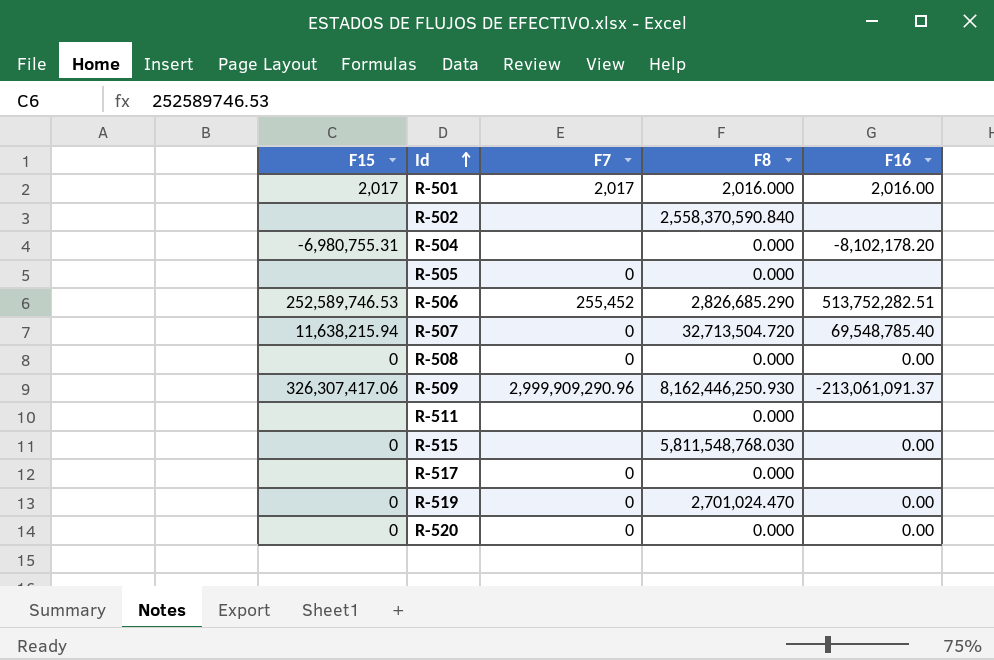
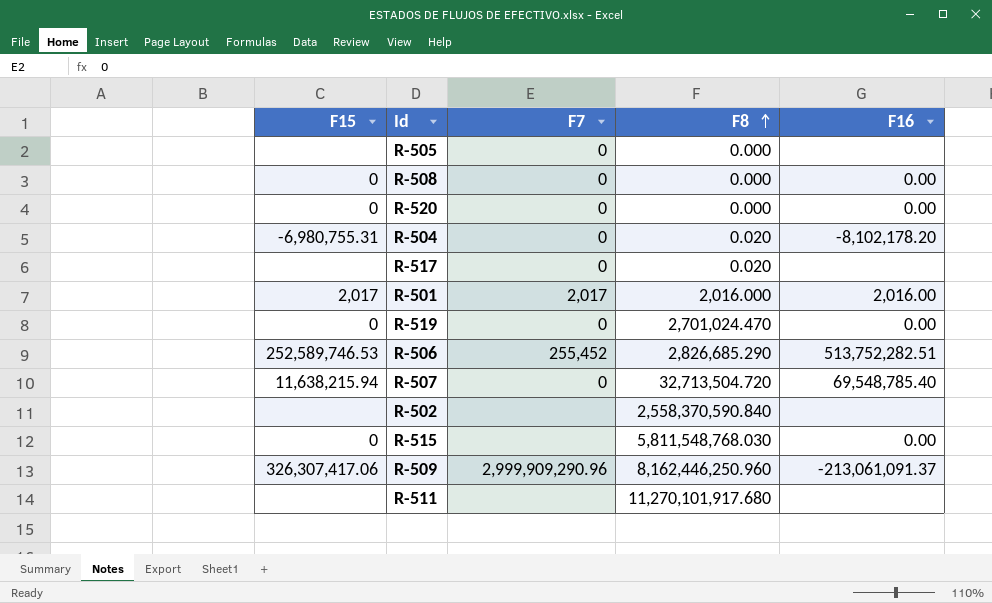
row order: Id ascending -> F8 ascending
R-504 | F7: none -> 0
R-504 | F8: 0.000 -> 0.020
R-517 | F8: 0.000 -> 0.020
R-509 | F8: 8,162,446,250.930 -> 8,162,446,250.960
R-511 | F8: 0.000 -> 11,270,101,917.680

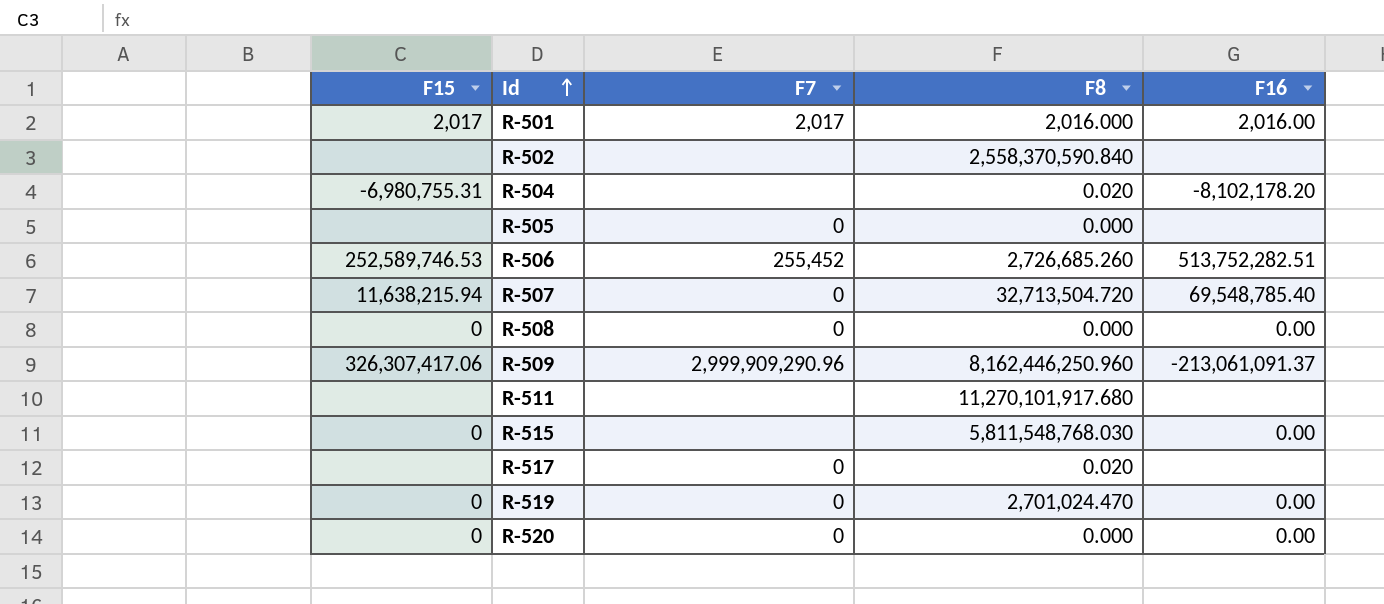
row order: F8 ascending -> Id ascending
R-504 | F7: 0 -> none
R-506 | F8: 2,826,685.290 -> 2,726,685.260

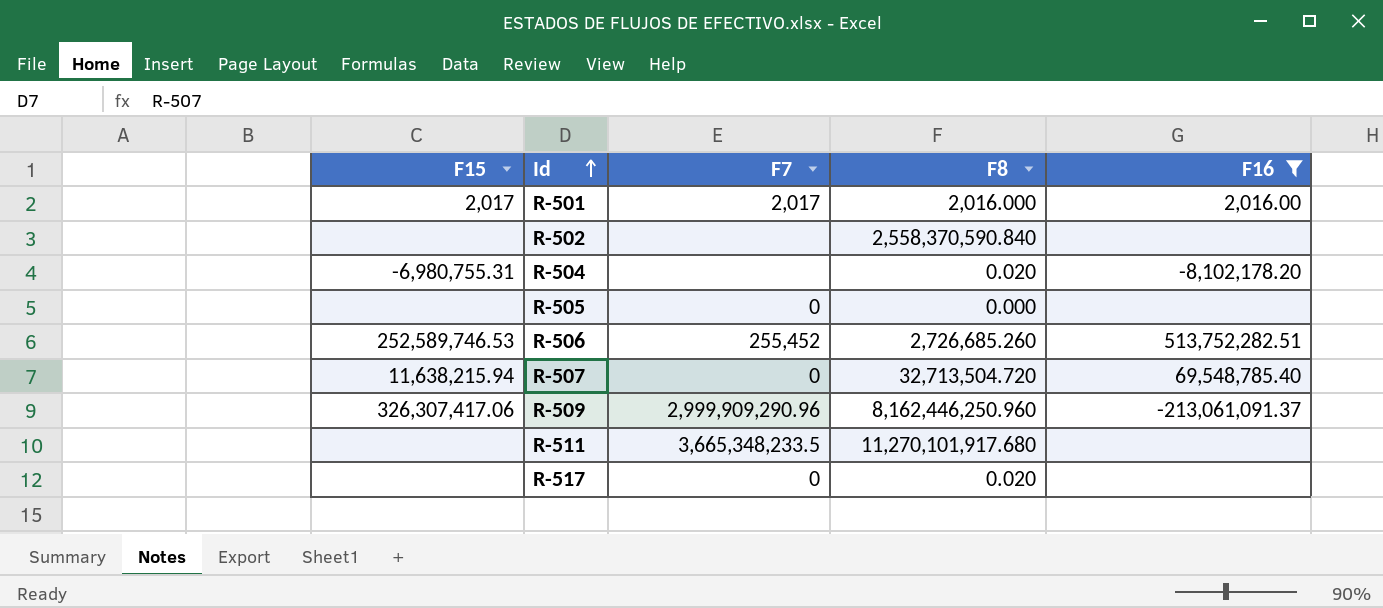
filter: none -> F16 != 0.00
R-511 | F7: none -> 3,665,348,233.5

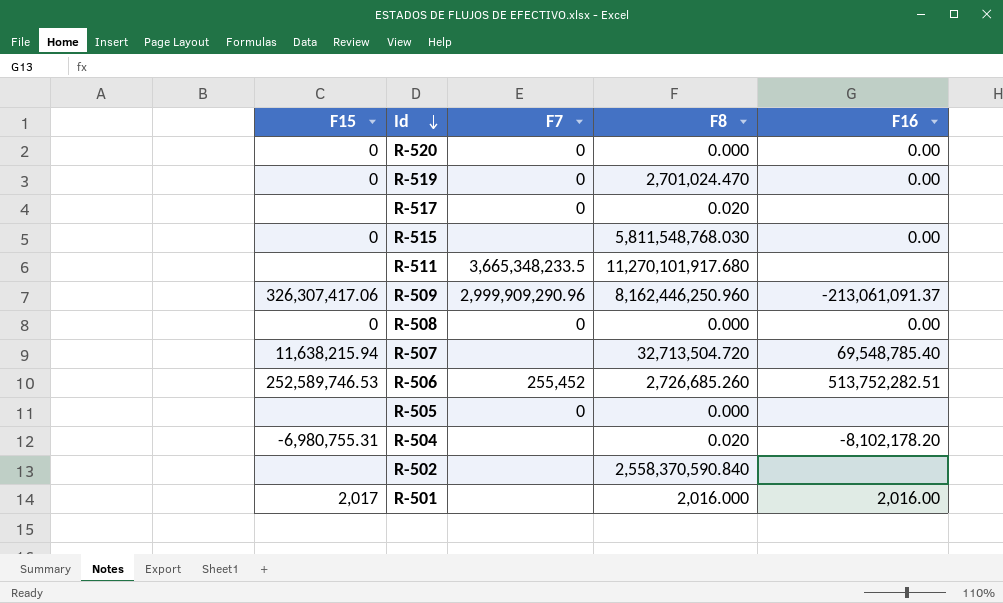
filter: F16 != 0.00 -> none
row order: Id ascending -> Id descending
R-507 | F7: 0 -> none
R-501 | F7: 2,017 -> none

